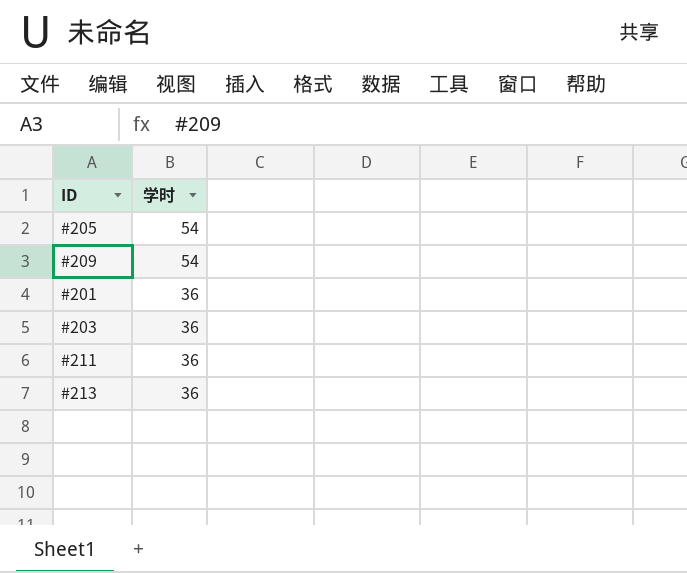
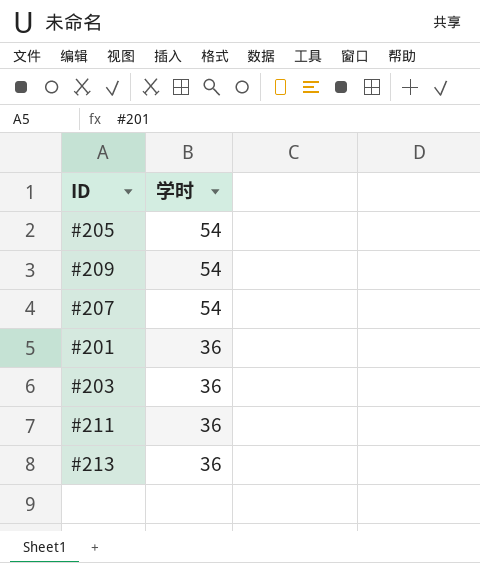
row #207: none -> 54

